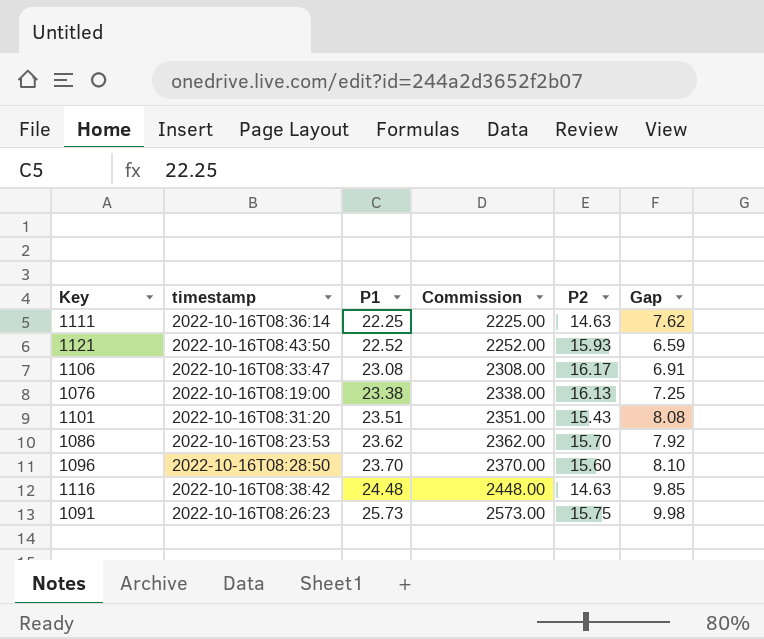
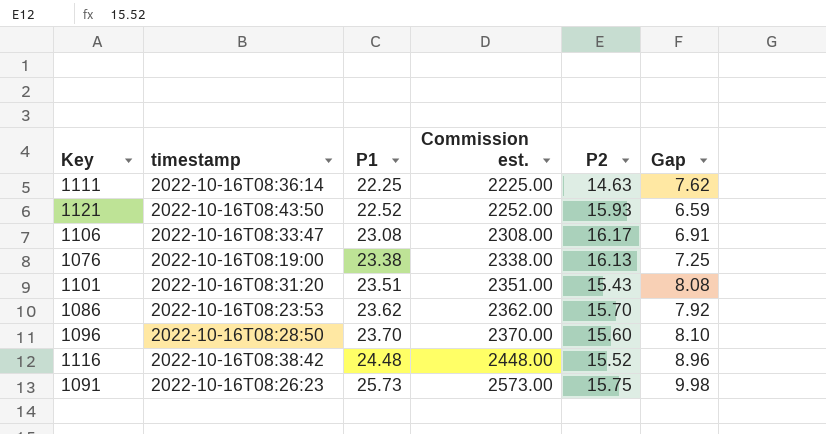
column name: Commission -> Commission est.
1116 | P2: 14.63 -> 15.52
1116 | Gap: 9.85 -> 8.96

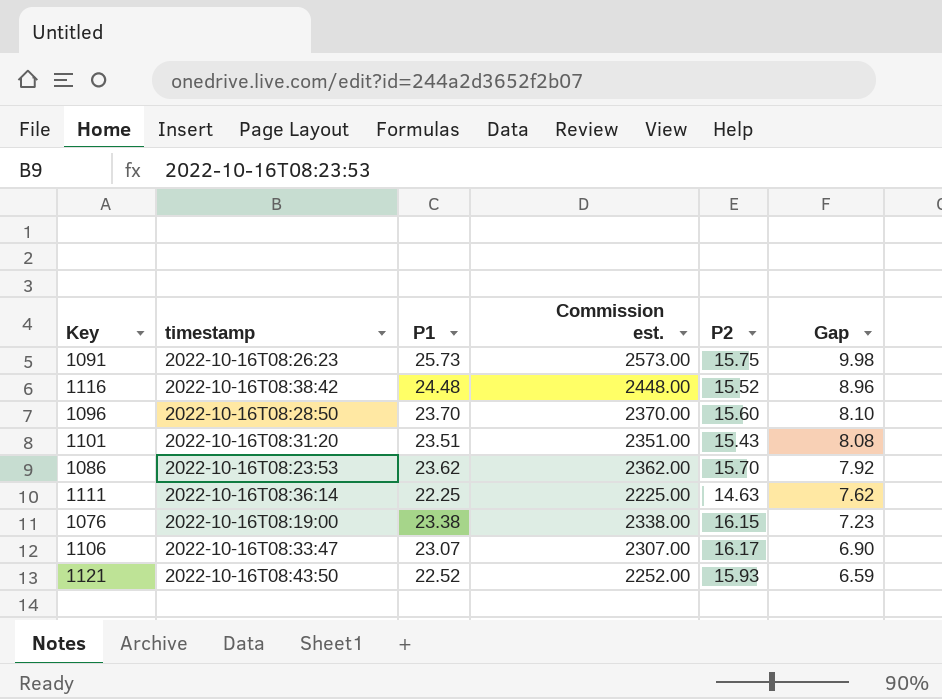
row order: P1 ascending -> Gap descending
1076 | P2: 16.13 -> 16.15
1076 | Gap: 7.25 -> 7.23
1106 | P1: 23.08 -> 23.07
1106 | Commission est.: 2308.00 -> 2307.00
1106 | Gap: 6.91 -> 6.90

